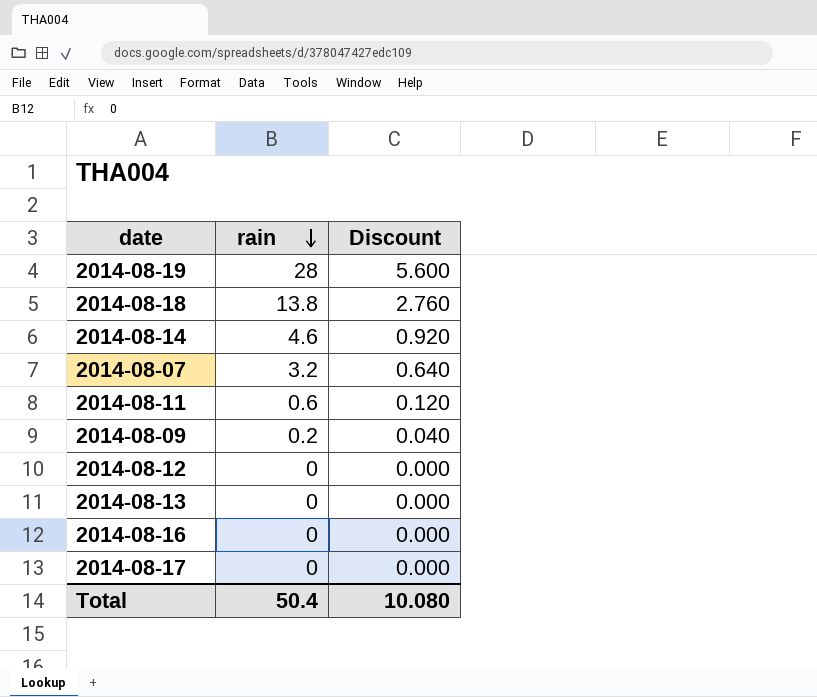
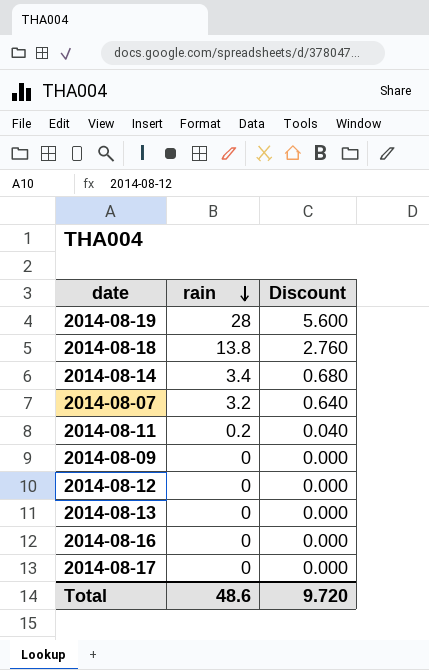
2014-08-14 | rain: 4.6 -> 3.4
2014-08-14 | Discount: 0.920 -> 0.680
2014-08-11 | rain: 0.6 -> 0.2
2014-08-11 | Discount: 0.120 -> 0.040
2014-08-09 | rain: 0.2 -> 0
2014-08-09 | Discount: 0.040 -> 0.000
Total | rain: 50.4 -> 48.6
Total | Discount: 10.080 -> 9.720

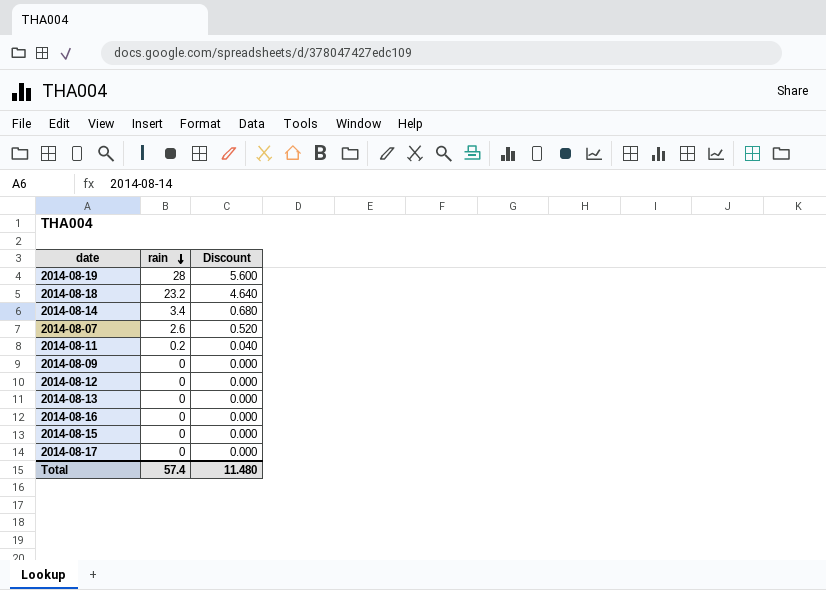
2014-08-18 | rain: 13.8 -> 23.2
2014-08-18 | Discount: 2.760 -> 4.640
2014-08-07 | rain: 3.2 -> 2.6
2014-08-07 | Discount: 0.640 -> 0.520
row 2014-08-15: none -> 0 | 0.000
Total | rain: 48.6 -> 57.4
Total | Discount: 9.720 -> 11.480

